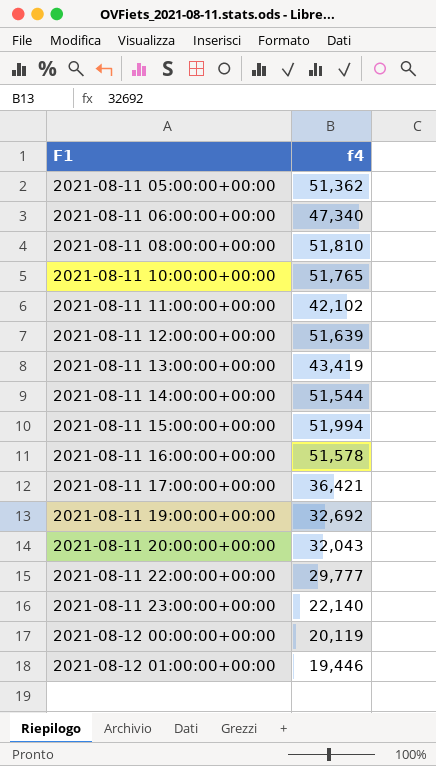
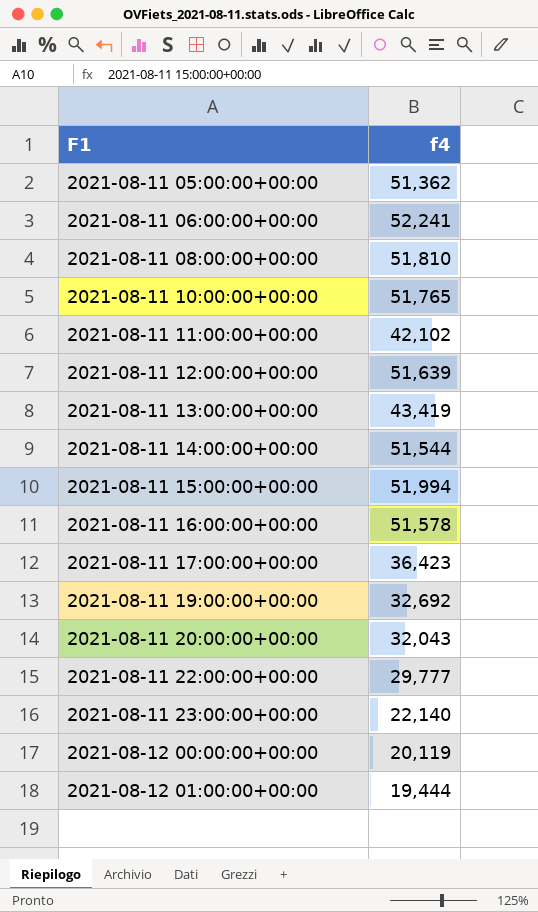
2021-08-11 06:00:00+00:00 | f4: 47,340 -> 52,241
2021-08-11 17:00:00+00:00 | f4: 36,421 -> 36,423
2021-08-12 01:00:00+00:00 | f4: 19,446 -> 19,444

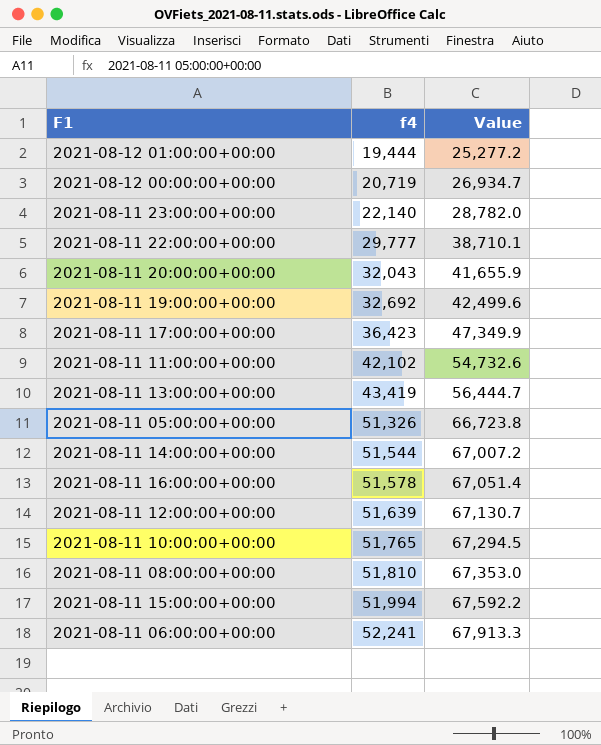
row order: F1 ascending -> f4 ascending
column Value | formula: none -> [f4] * 1.3
2021-08-12 00:00:00+00:00 | f4: 20,119 -> 20,719
2021-08-11 05:00:00+00:00 | f4: 51,362 -> 51,326

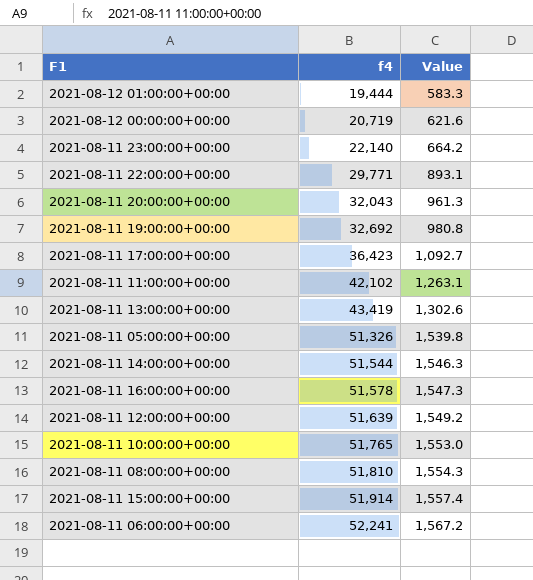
column Value | formula: [f4] * 1.3 -> [f4] * 0.03
2021-08-11 22:00:00+00:00 | f4: 29,777 -> 29,771
2021-08-11 15:00:00+00:00 | f4: 51,994 -> 51,914

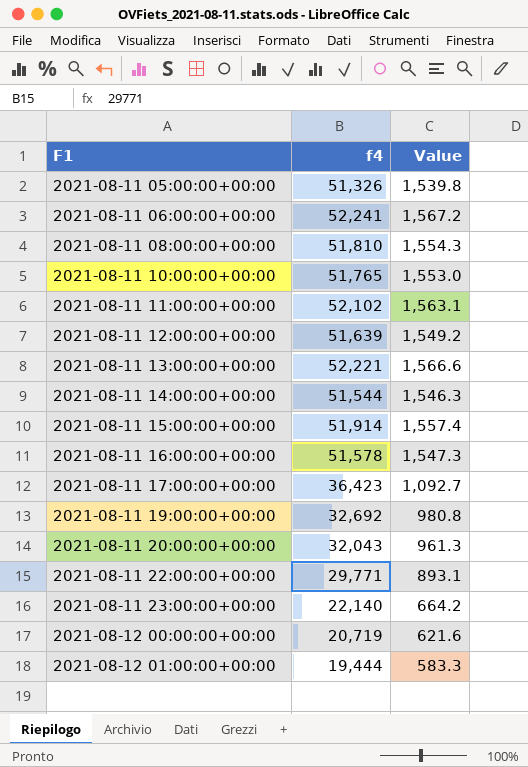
row order: f4 ascending -> F1 ascending
2021-08-11 11:00:00+00:00 | f4: 42,102 -> 52,102
2021-08-11 11:00:00+00:00 | Value: 1,263.1 -> 1,563.1
2021-08-11 13:00:00+00:00 | f4: 43,419 -> 52,221
2021-08-11 13:00:00+00:00 | Value: 1,302.6 -> 1,566.6

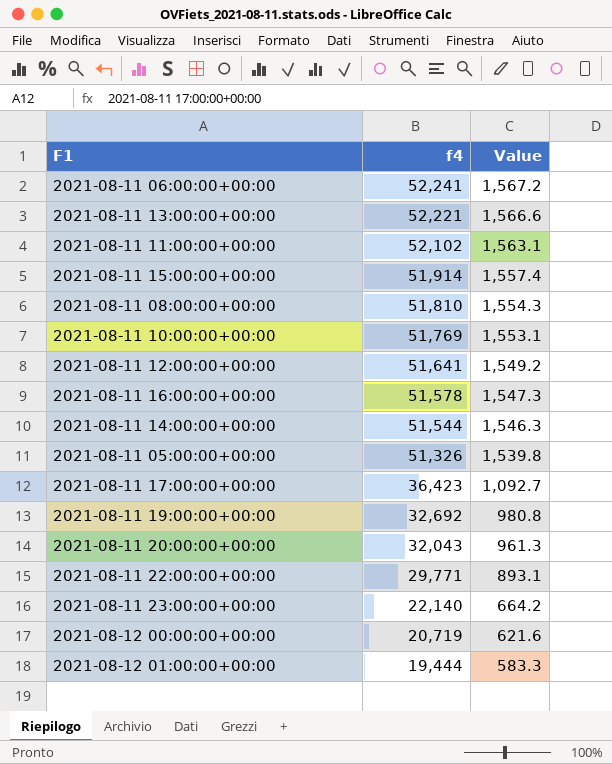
row order: F1 ascending -> f4 descending
2021-08-11 10:00:00+00:00 | f4: 51,765 -> 51,769
2021-08-11 10:00:00+00:00 | Value: 1,553.0 -> 1,553.1
2021-08-11 12:00:00+00:00 | f4: 51,639 -> 51,641

